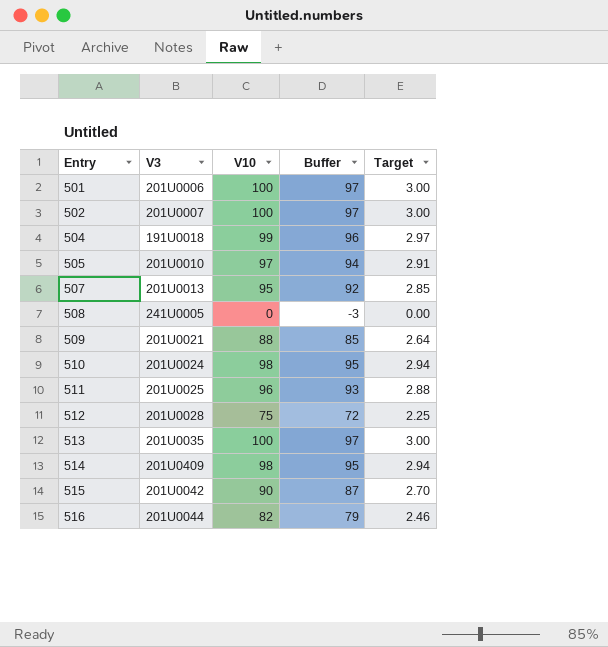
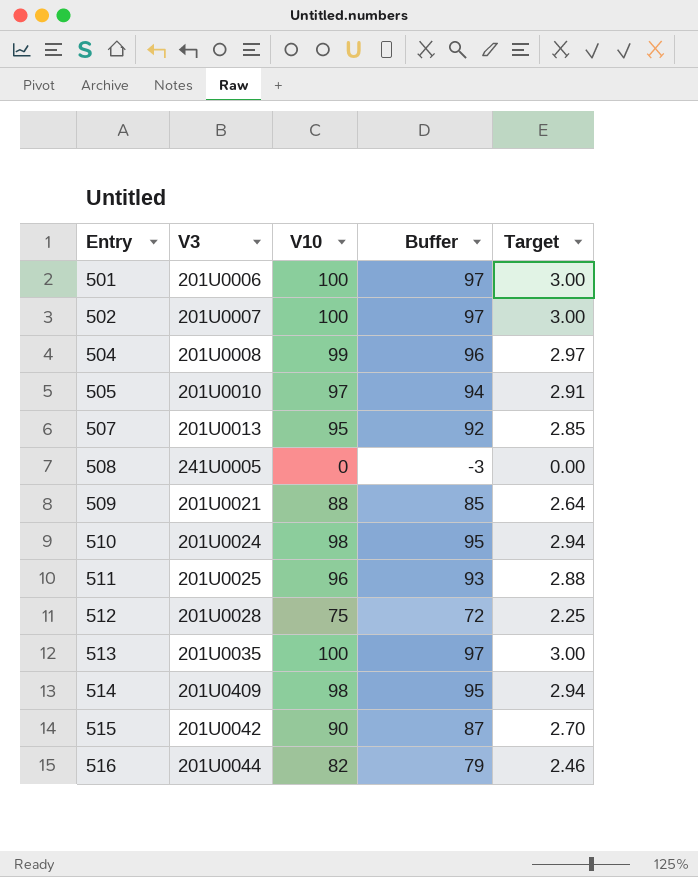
504 | V3: 191U0018 -> 201U0008

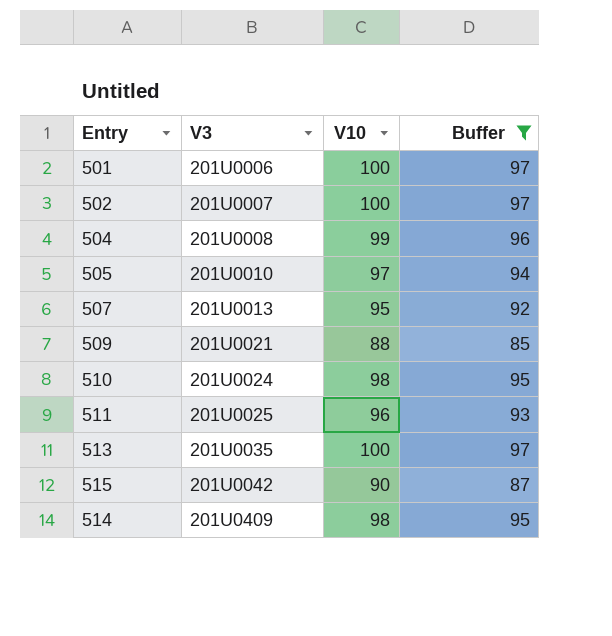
filter: none -> Buffer >= 85
row order: Entry ascending -> V3 ascending
column Target | formula: [V10] * 0.03 -> none

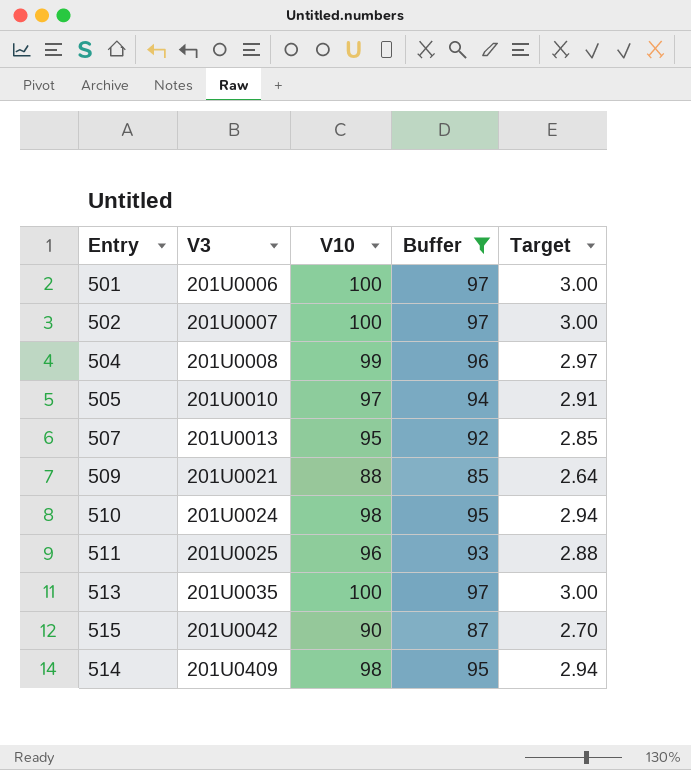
column Target | formula: none -> [V10] * 0.03

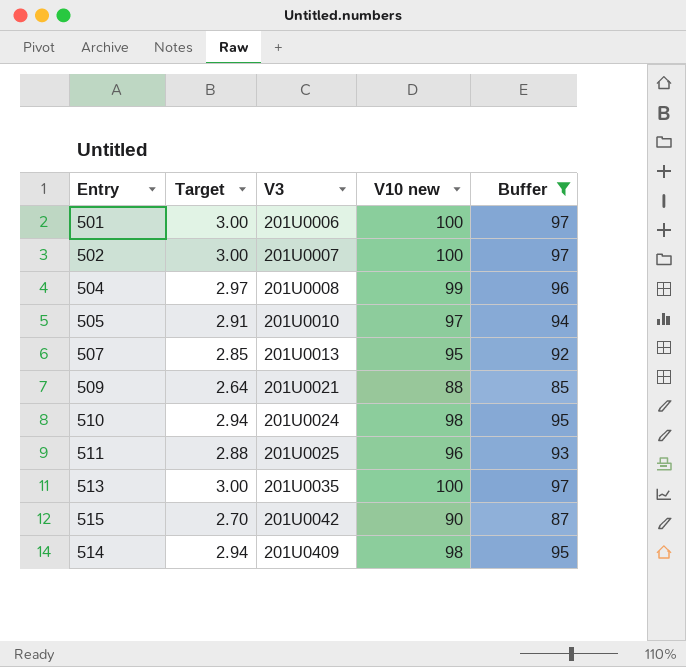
column Target | position: 5 -> 2
column name: V10 -> V10 new

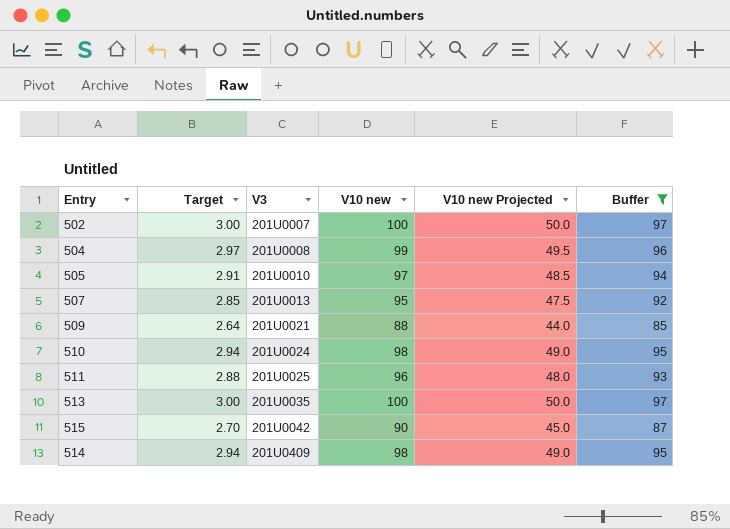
column V10 new Projected | formula: none -> [V10 new] * 0.5
row 501: 3.00 | 201U0006 | 100 | 97 -> none

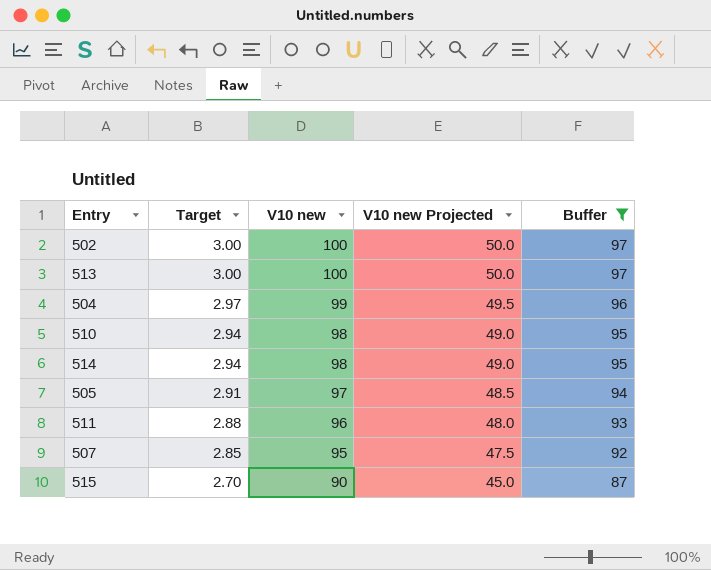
row order: V3 ascending -> Target descending
column V3 | position: 3 -> none
row 509: 2.64 | 201U0021 | 88 | 44.0 | 85 -> none

